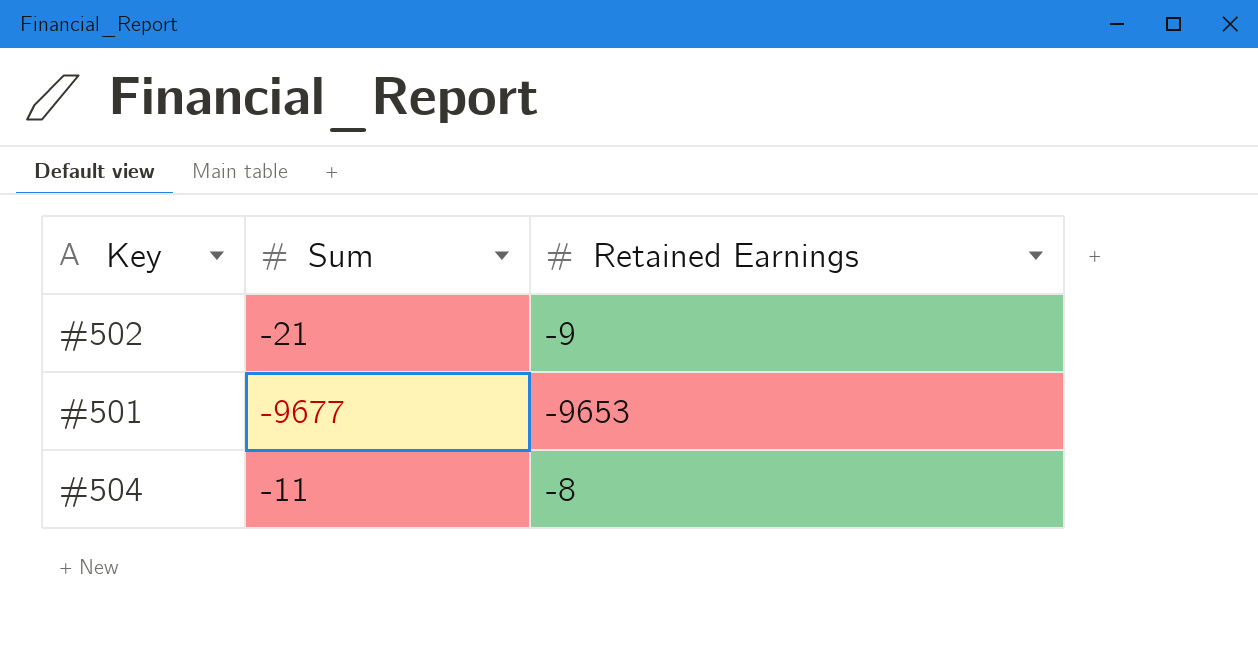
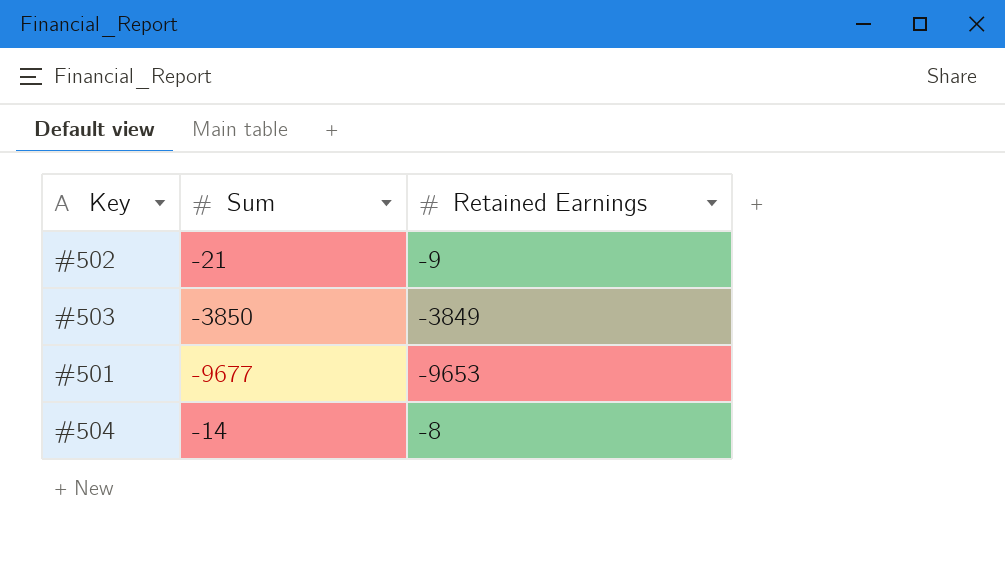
row #503: none -> -3850 | -3849
#504 | Sum: -11 -> -14

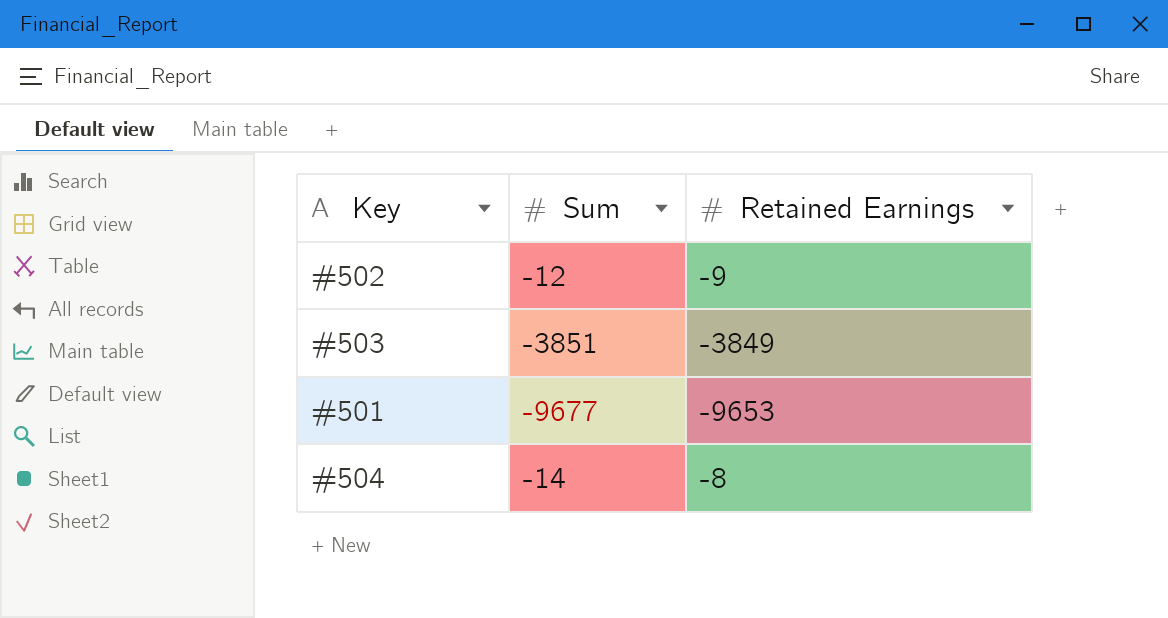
#502 | Sum: -21 -> -12
#503 | Sum: -3850 -> -3851

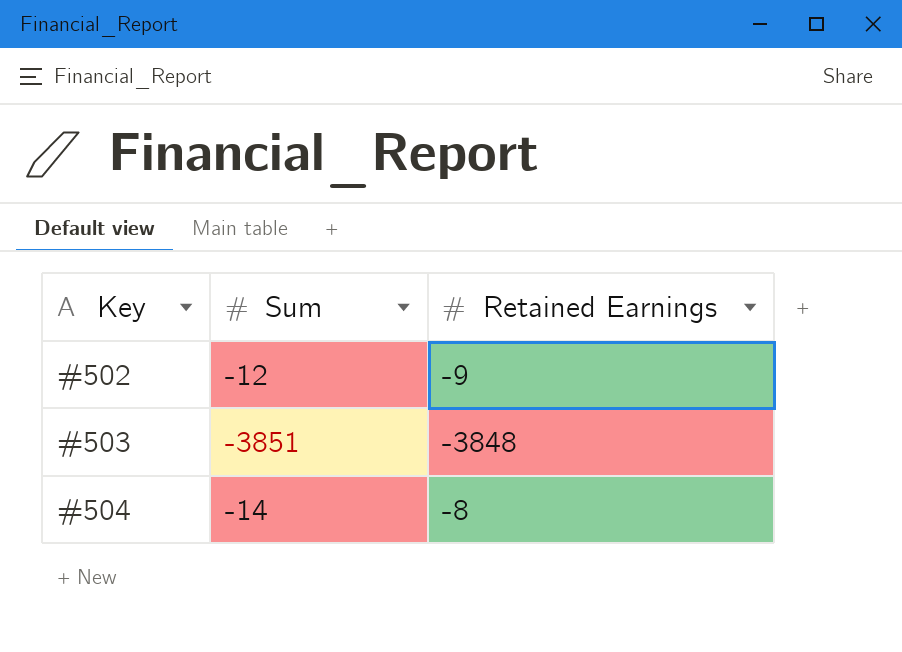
row #501: -9677 | -9653 -> none
#503 | Retained Earnings: -3849 -> -3848

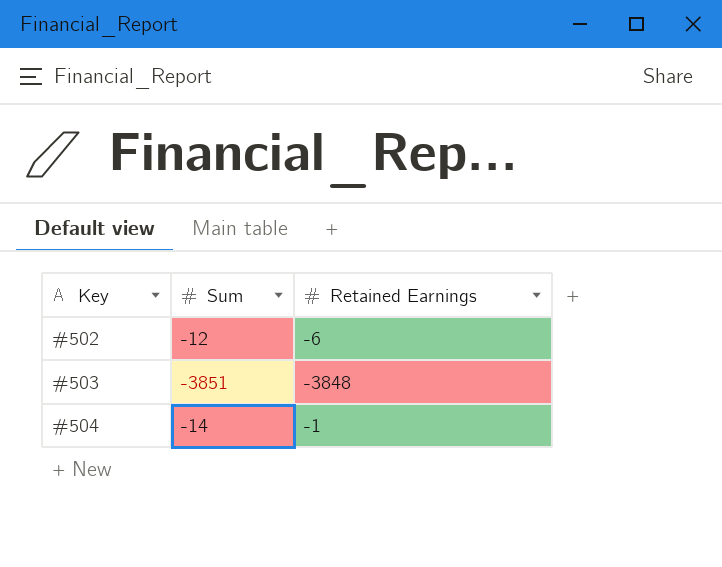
#502 | Retained Earnings: -9 -> -6
#504 | Retained Earnings: -8 -> -1

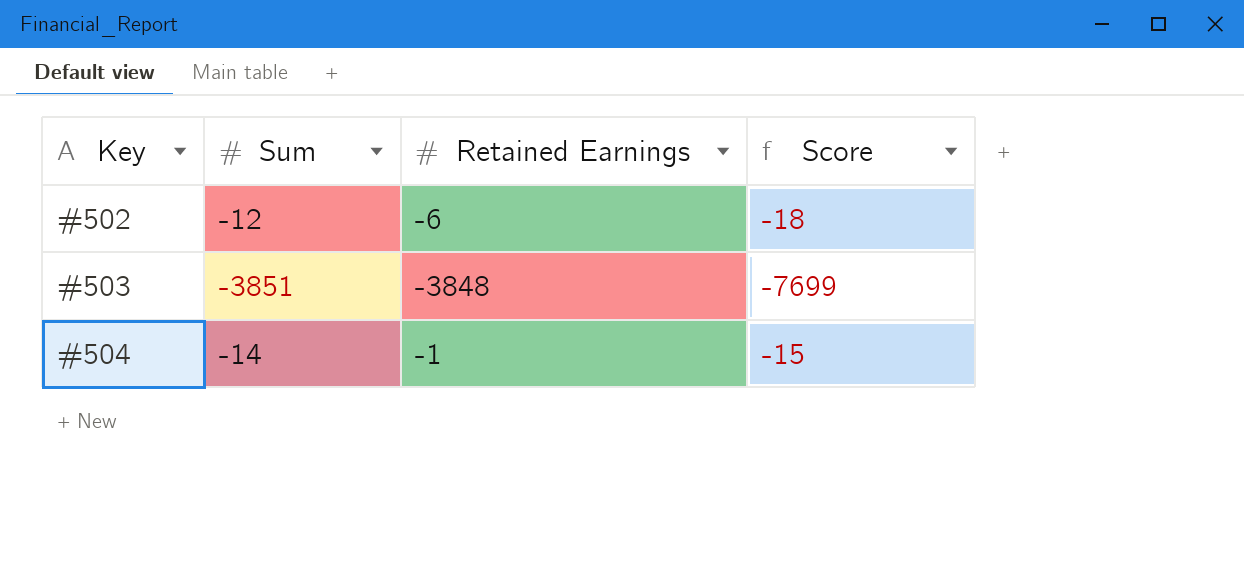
column Score | formula: none -> [Sum] + [Retained Earnings]

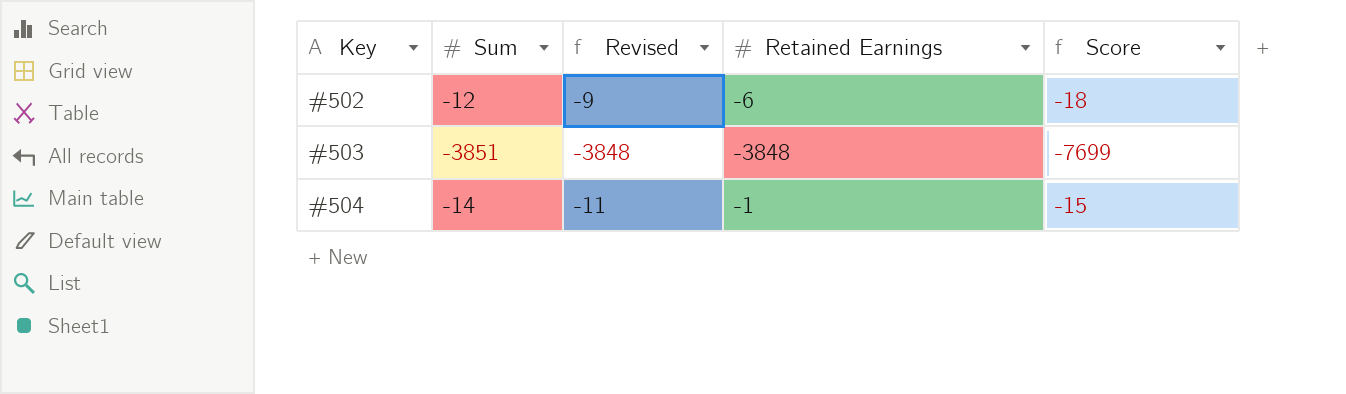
column Revised | formula: none -> [Sum] + 3

